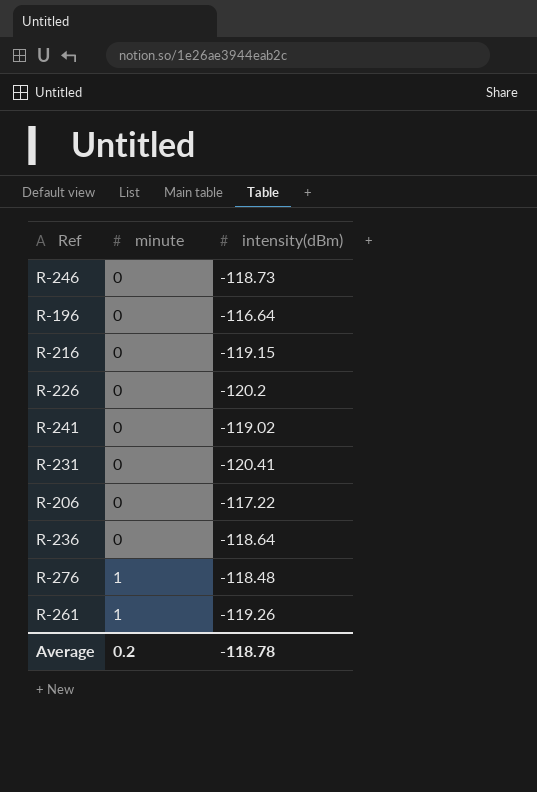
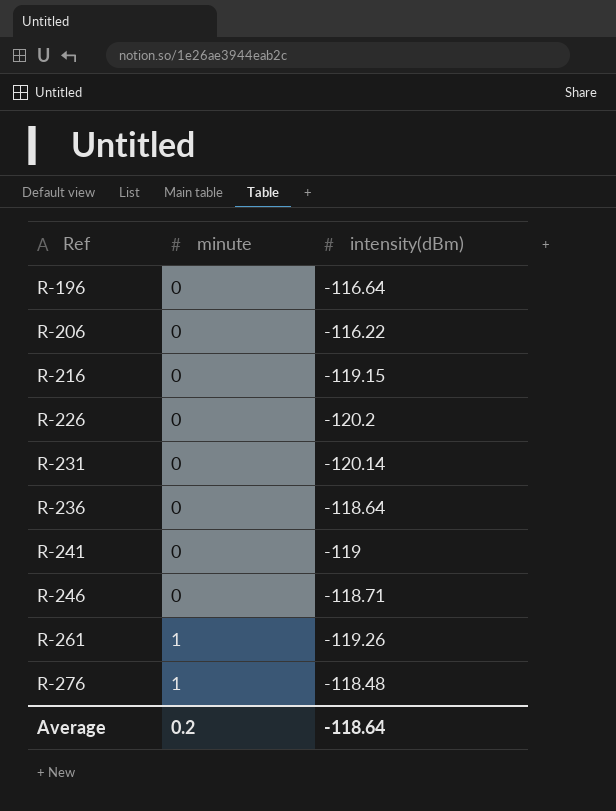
row order: minute ascending -> Ref ascending
R-206 | intensity(dBm): -117.22 -> -116.22
R-231 | intensity(dBm): -120.41 -> -120.14
R-241 | intensity(dBm): -119.02 -> -119
R-246 | intensity(dBm): -118.73 -> -118.71
Average | intensity(dBm): -118.78 -> -118.64

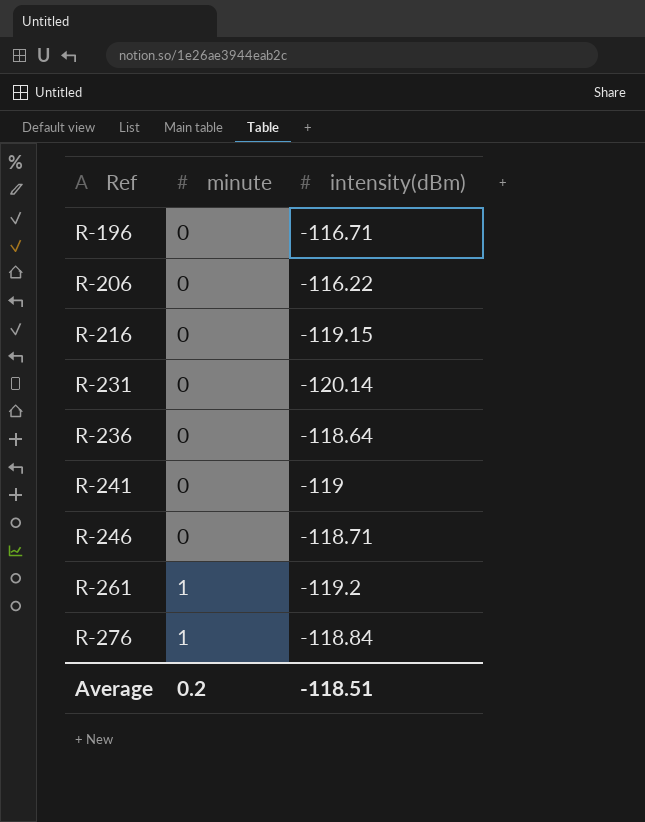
row R-226: 0 | -120.2 -> none
R-196 | intensity(dBm): -116.64 -> -116.71
R-261 | intensity(dBm): -119.26 -> -119.2
R-276 | intensity(dBm): -118.48 -> -118.84
Average | intensity(dBm): -118.64 -> -118.51

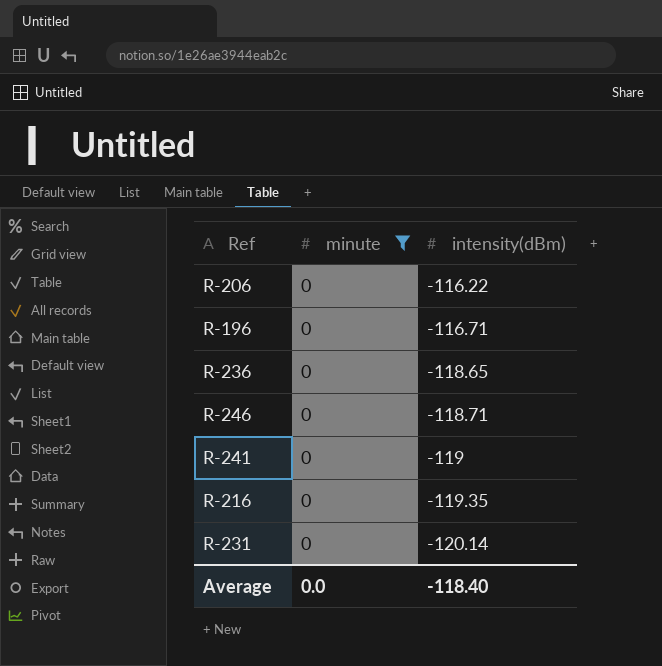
filter: none -> minute = 0
row order: Ref ascending -> intensity(dBm) descending
R-236 | intensity(dBm): -118.64 -> -118.65
R-216 | intensity(dBm): -119.15 -> -119.35
Average | minute: 0.2 -> 0.0
Average | intensity(dBm): -118.51 -> -118.40

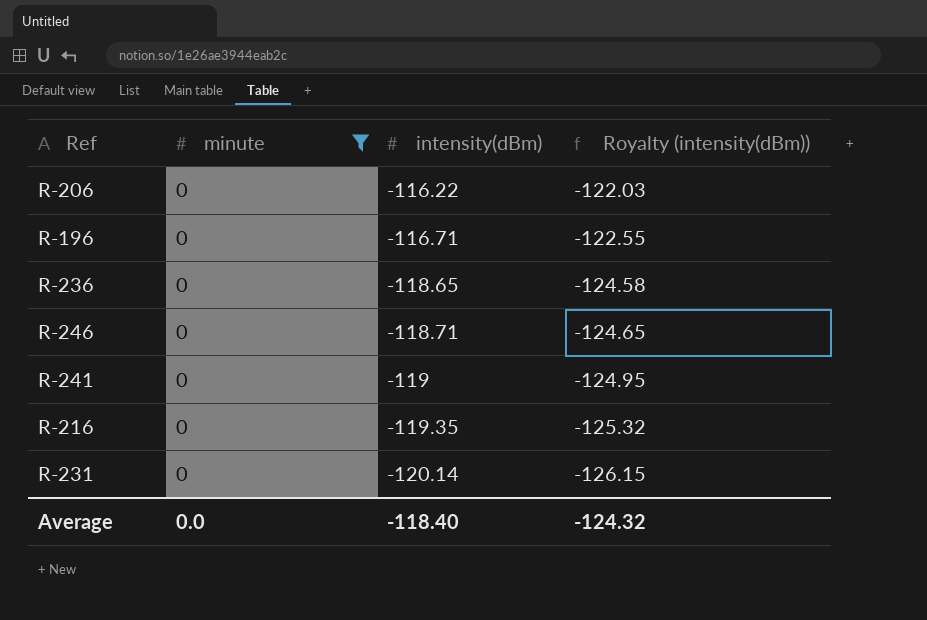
column Royalty (intensity(dBm)) | formula: none -> [intensity(dBm)] * 1.05

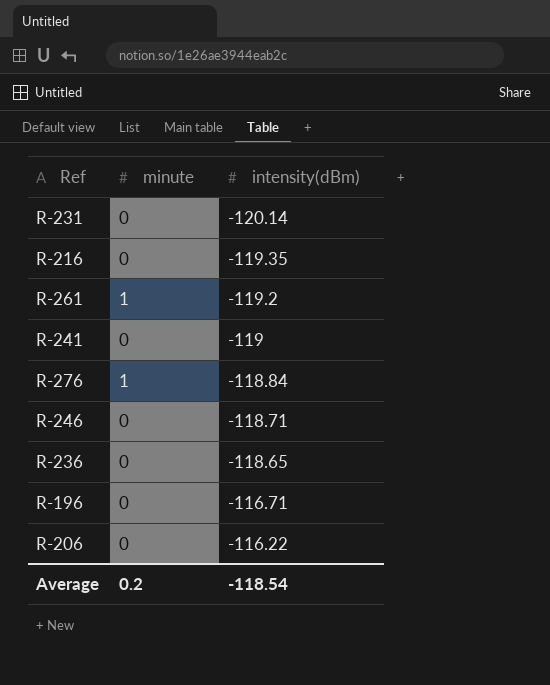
filter: minute = 0 -> none
row order: intensity(dBm) descending -> intensity(dBm) ascending
column Royalty (intensity(dBm)) | formula: [intensity(dBm)] * 1.05 -> none
Average | minute: 0.0 -> 0.2
Average | intensity(dBm): -118.40 -> -118.54

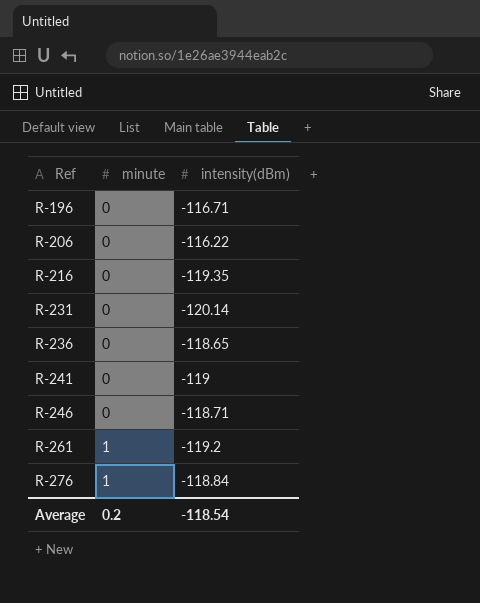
row order: intensity(dBm) ascending -> Ref ascending

